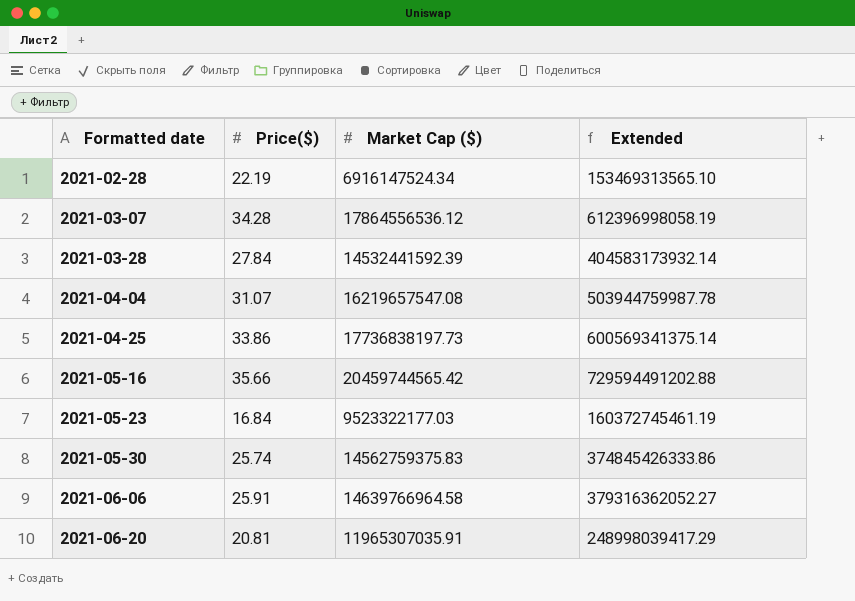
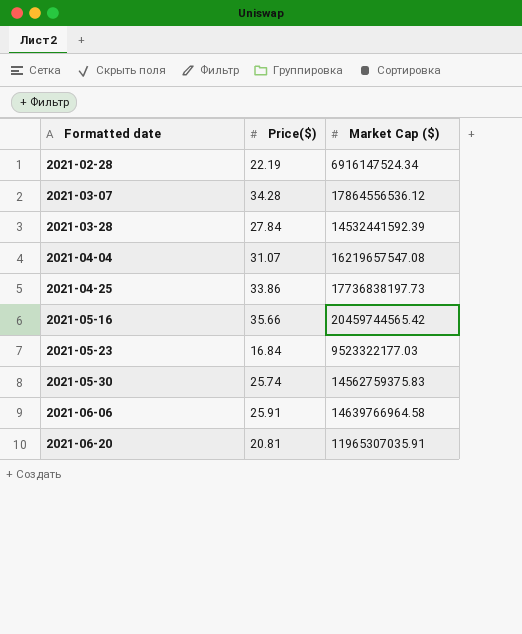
column Extended | formula: [Price($)] * [Market Cap ($)] -> none

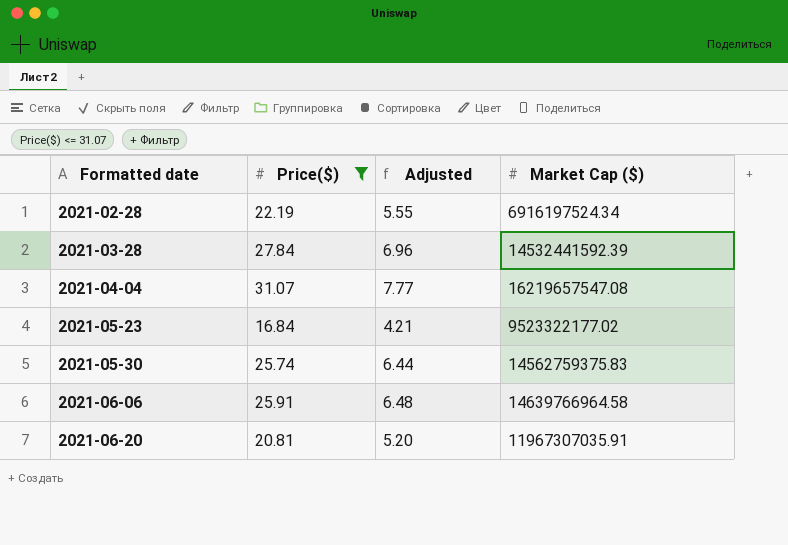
filter: none -> Price($) <= 31.07
column Adjusted | formula: none -> [Price($)] * 0.25
2021-02-28 | Market Cap ($): 6916147524.34 -> 6916197524.34
2021-05-23 | Market Cap ($): 9523322177.03 -> 9523322177.02
2021-06-20 | Market Cap ($): 11965307035.91 -> 11967307035.91

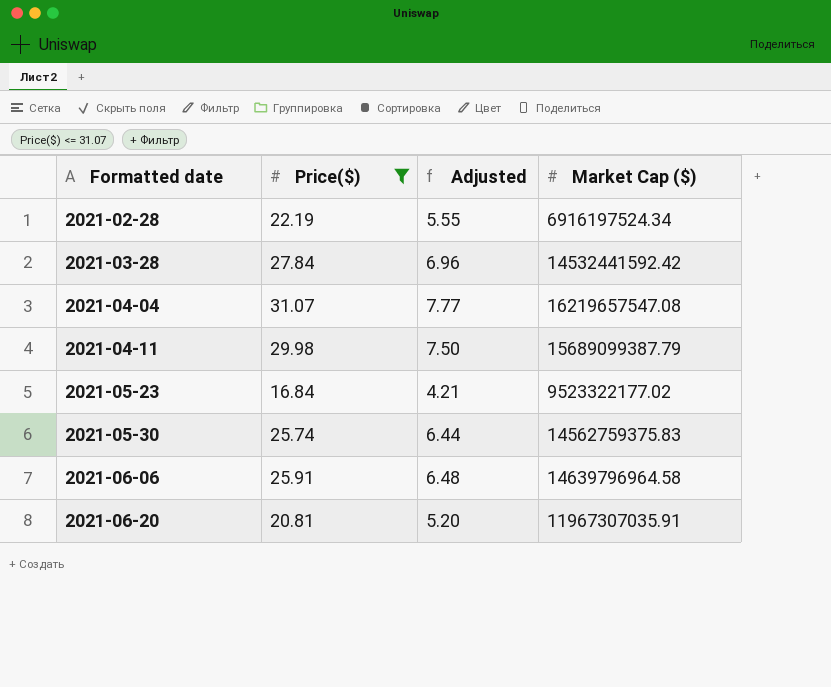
2021-03-28 | Market Cap ($): 14532441592.39 -> 14532441592.42
row 2021-04-11: none -> 29.98 | 7.50 | 15689099387.79
2021-06-06 | Market Cap ($): 14639766964.58 -> 14639796964.58

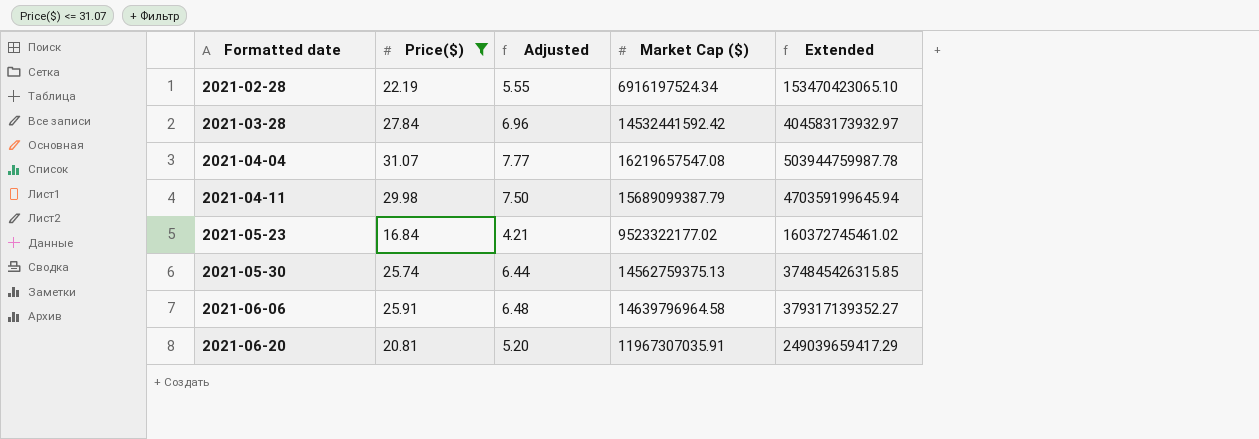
column Extended | formula: none -> [Price($)] * [Market Cap ($)]
2021-05-30 | Market Cap ($): 14562759375.83 -> 14562759375.13

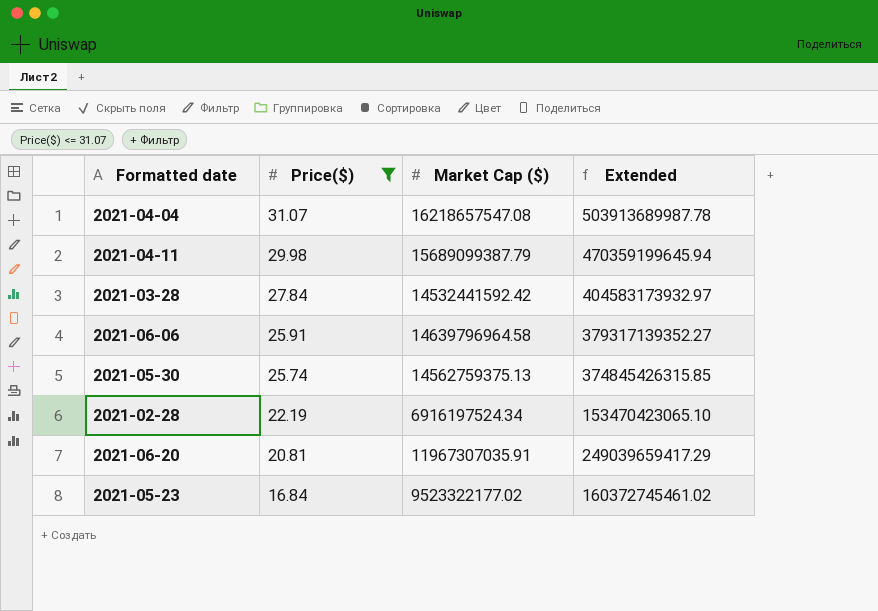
row order: Formatted date ascending -> Price($) descending
column Adjusted | formula: [Price($)] * 0.25 -> none
2021-04-04 | Market Cap ($): 16219657547.08 -> 16218657547.08
2021-04-04 | Extended: 503944759987.78 -> 503913689987.78

